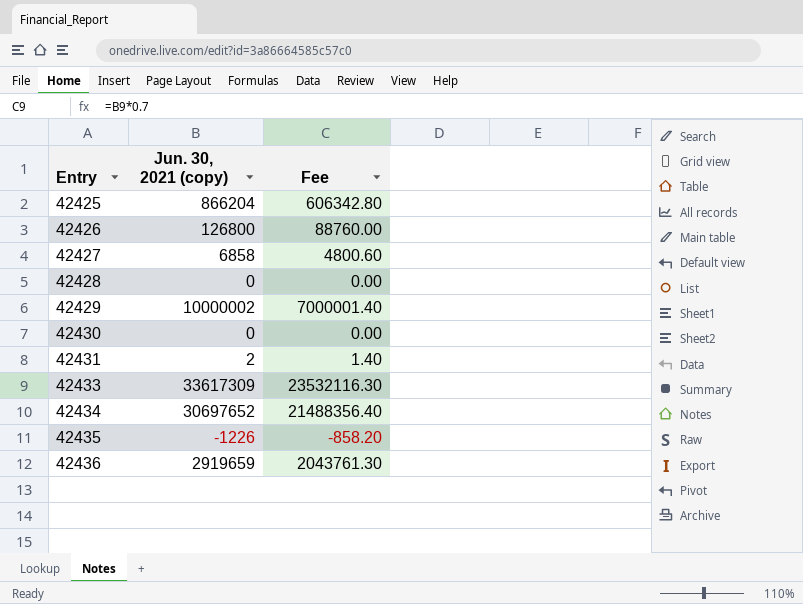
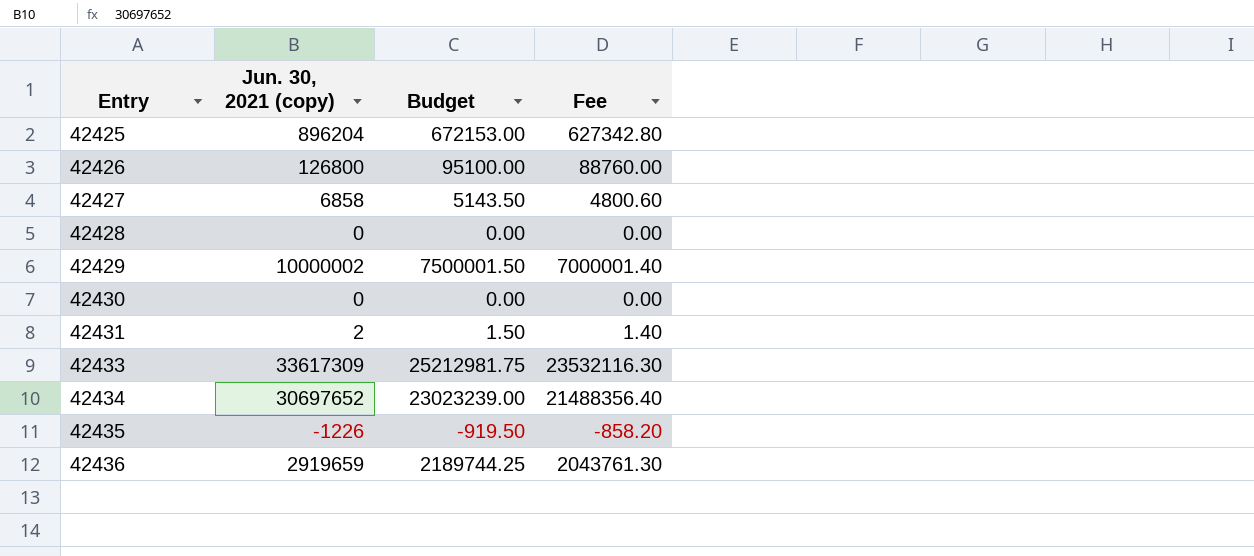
column Budget | formula: none -> [Jun. 30, 2021 (copy)] * 0.75
42425 | Jun. 30, 2021 (copy): 866204 -> 896204
42425 | Fee: 606342.80 -> 627342.80

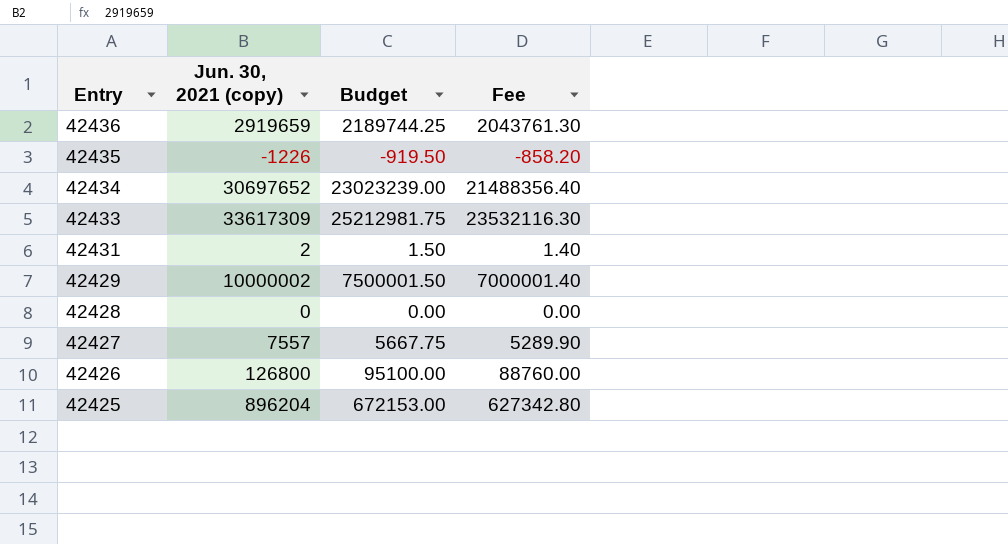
row order: Entry ascending -> Entry descending
row 42430: 0 | 0.00 | 0.00 -> none
42427 | Jun. 30, 2021 (copy): 6858 -> 7557
42427 | Budget: 5143.50 -> 5667.75
42427 | Fee: 4800.60 -> 5289.90

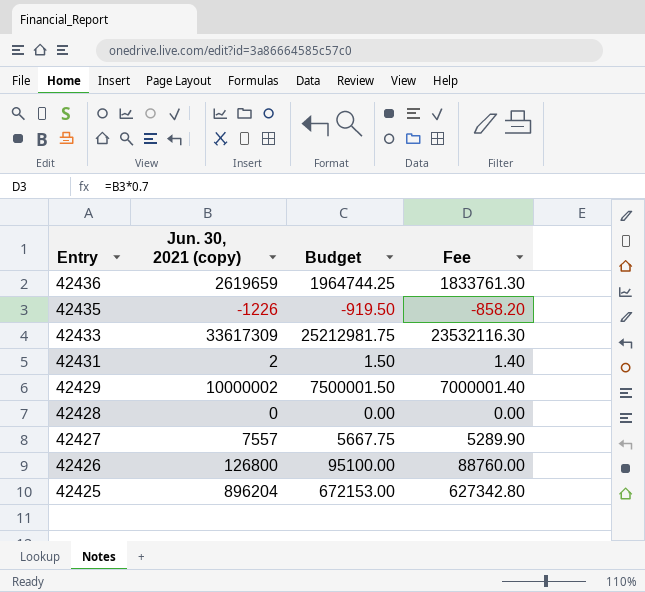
row 42434: 30697652 | 23023239.00 | 21488356.40 -> none
42436 | Jun. 30, 2021 (copy): 2919659 -> 2619659
42436 | Budget: 2189744.25 -> 1964744.25
42436 | Fee: 2043761.30 -> 1833761.30

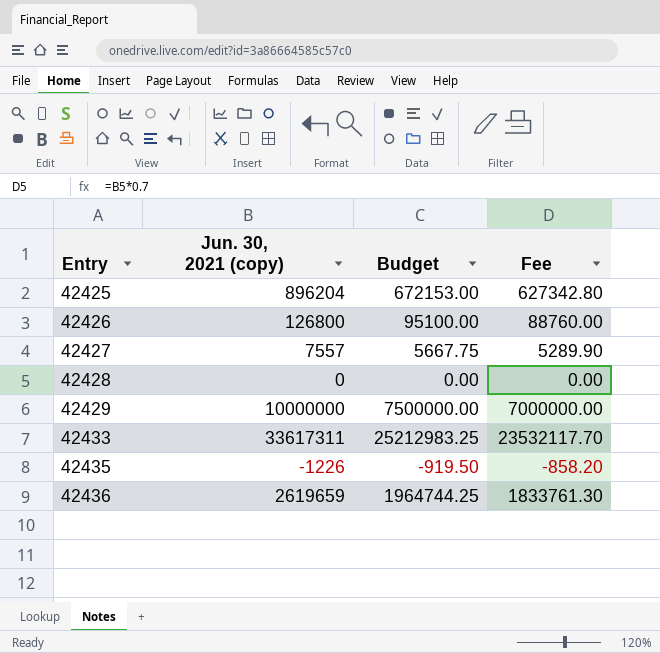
row order: Entry descending -> Entry ascending
row 42431: 2 | 1.50 | 1.40 -> none
42429 | Jun. 30, 2021 (copy): 10000002 -> 10000000
42429 | Budget: 7500001.50 -> 7500000.00
42429 | Fee: 7000001.40 -> 7000000.00
42433 | Jun. 30, 2021 (copy): 33617309 -> 33617311
42433 | Budget: 25212981.75 -> 25212983.25
42433 | Fee: 23532116.30 -> 23532117.70

